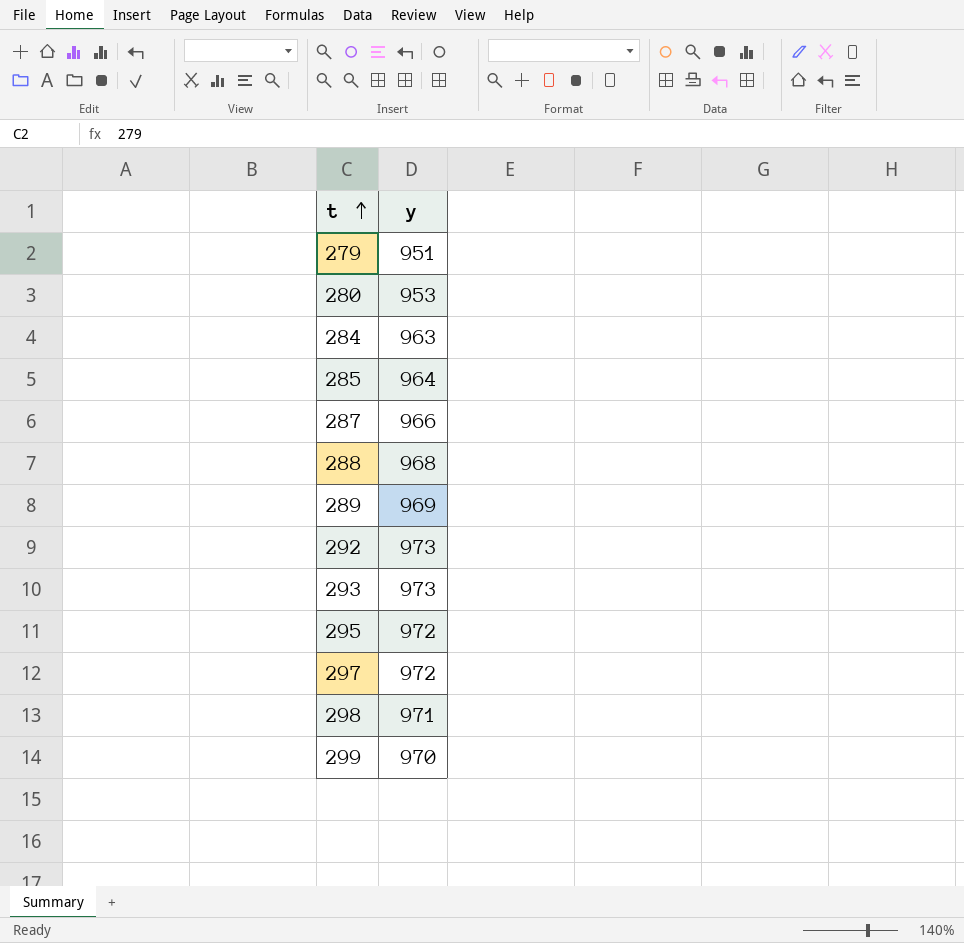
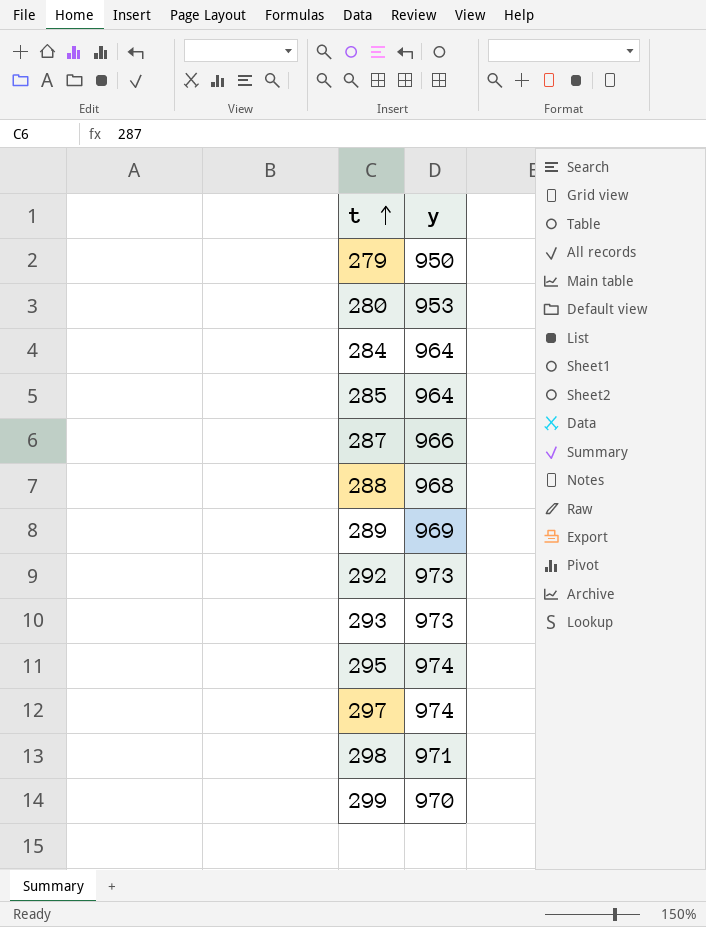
279 | y: 951 -> 950
284 | y: 963 -> 964
295 | y: 972 -> 974
297 | y: 972 -> 974

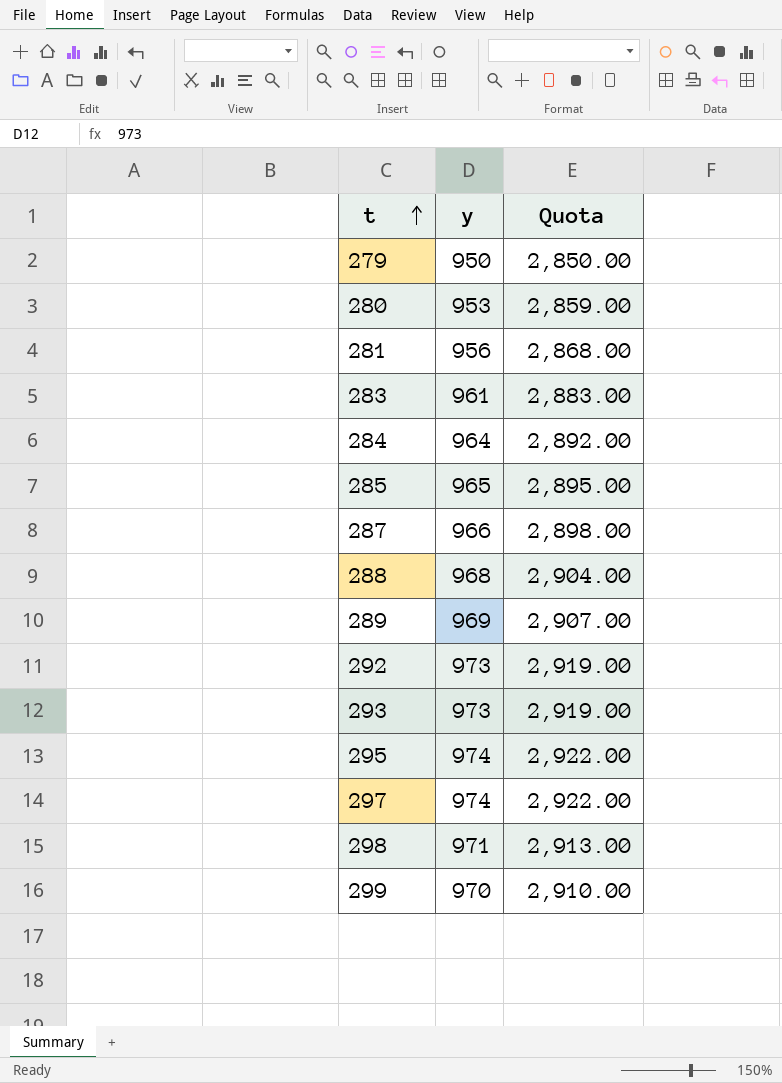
column Quota | formula: none -> [y] * 3
row 281: none -> 956 | 2,868.00
row 283: none -> 961 | 2,883.00
285 | y: 964 -> 965

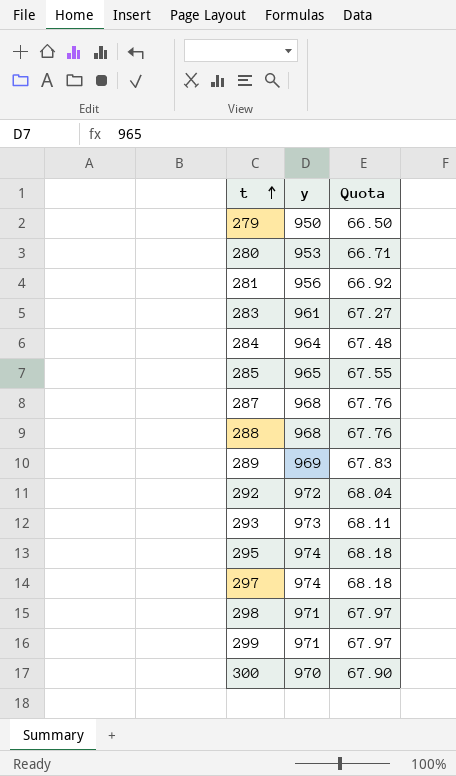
column Quota | formula: [y] * 3 -> [y] * 0.07
287 | y: 966 -> 968
292 | y: 973 -> 972
299 | y: 970 -> 971
row 300: none -> 970 | 67.90

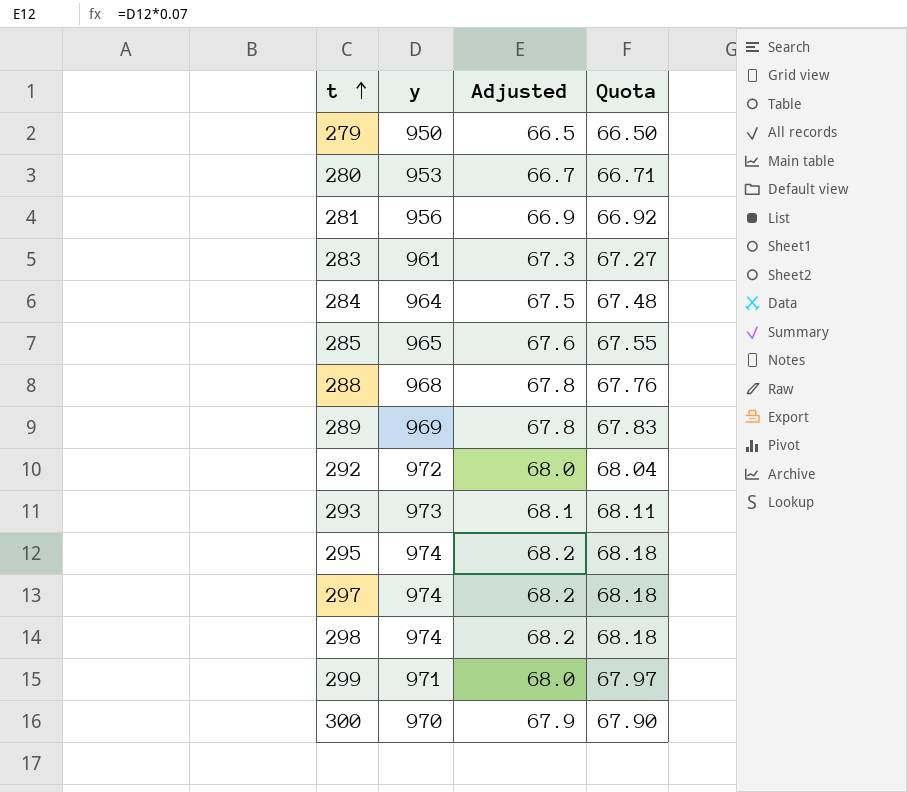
column Adjusted | formula: none -> [y] * 0.07
row 287: 968 | 67.76 -> none
298 | y: 971 -> 974
298 | Quota: 67.97 -> 68.18

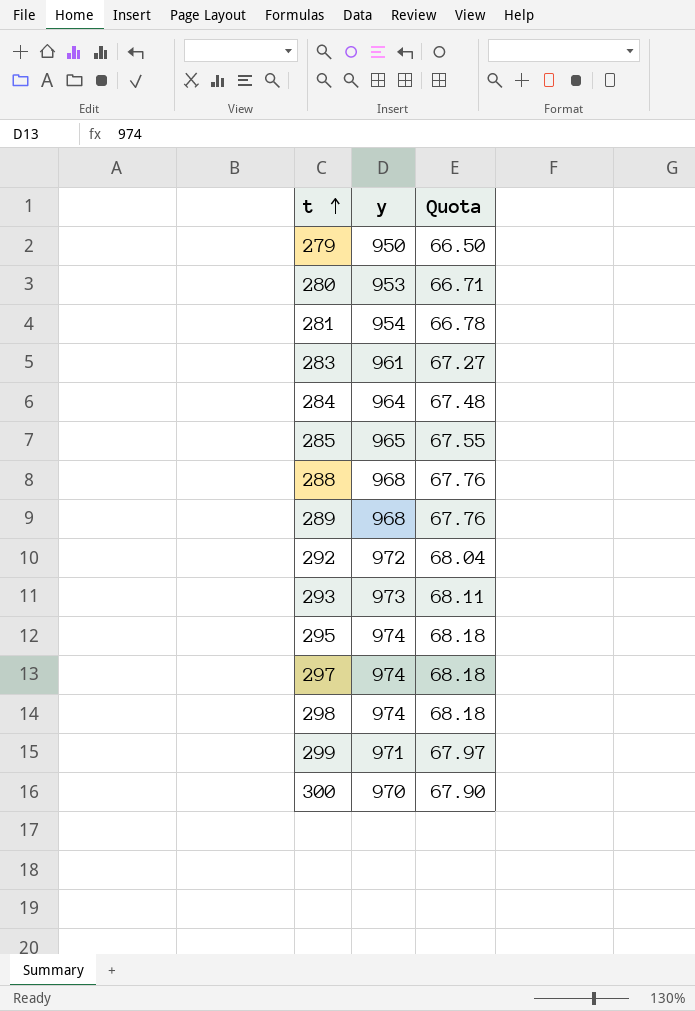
column Adjusted | formula: [y] * 0.07 -> none
281 | y: 956 -> 954
281 | Quota: 66.92 -> 66.78
289 | y: 969 -> 968
289 | Quota: 67.83 -> 67.76

